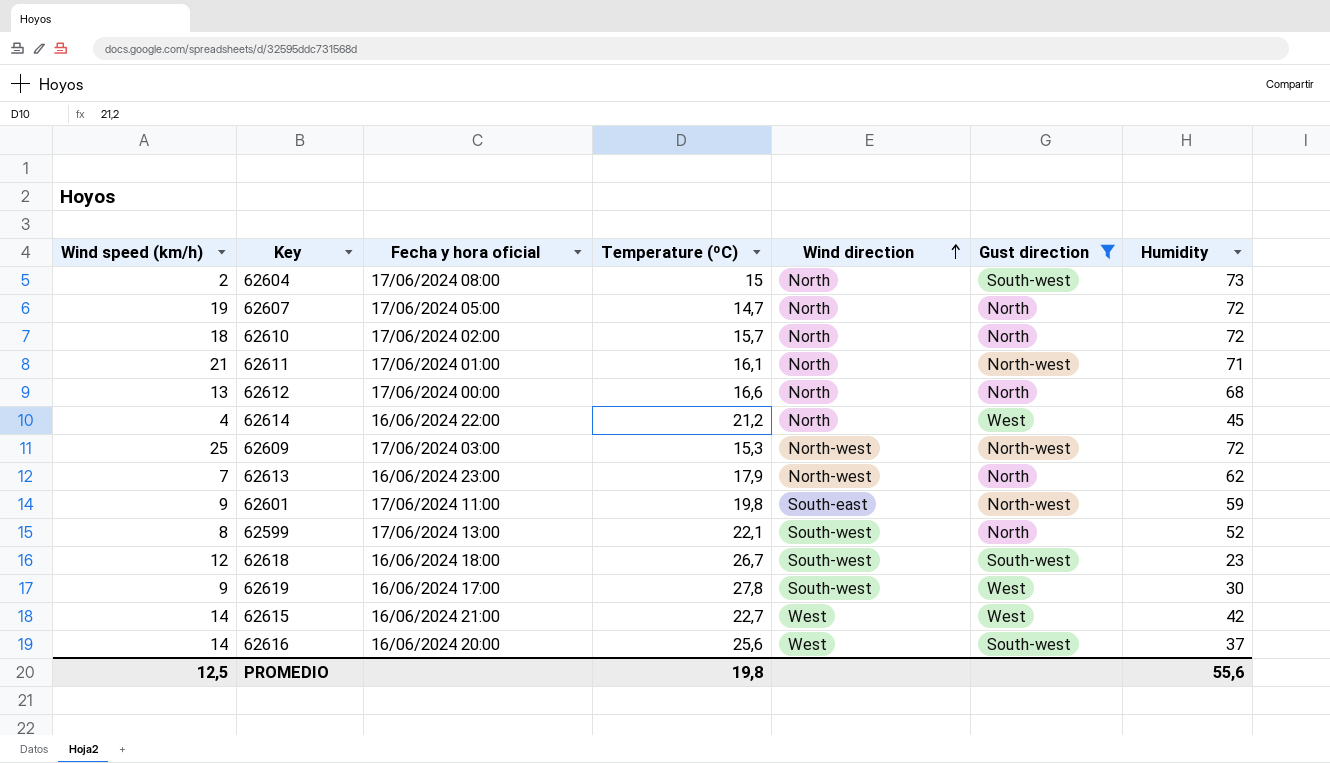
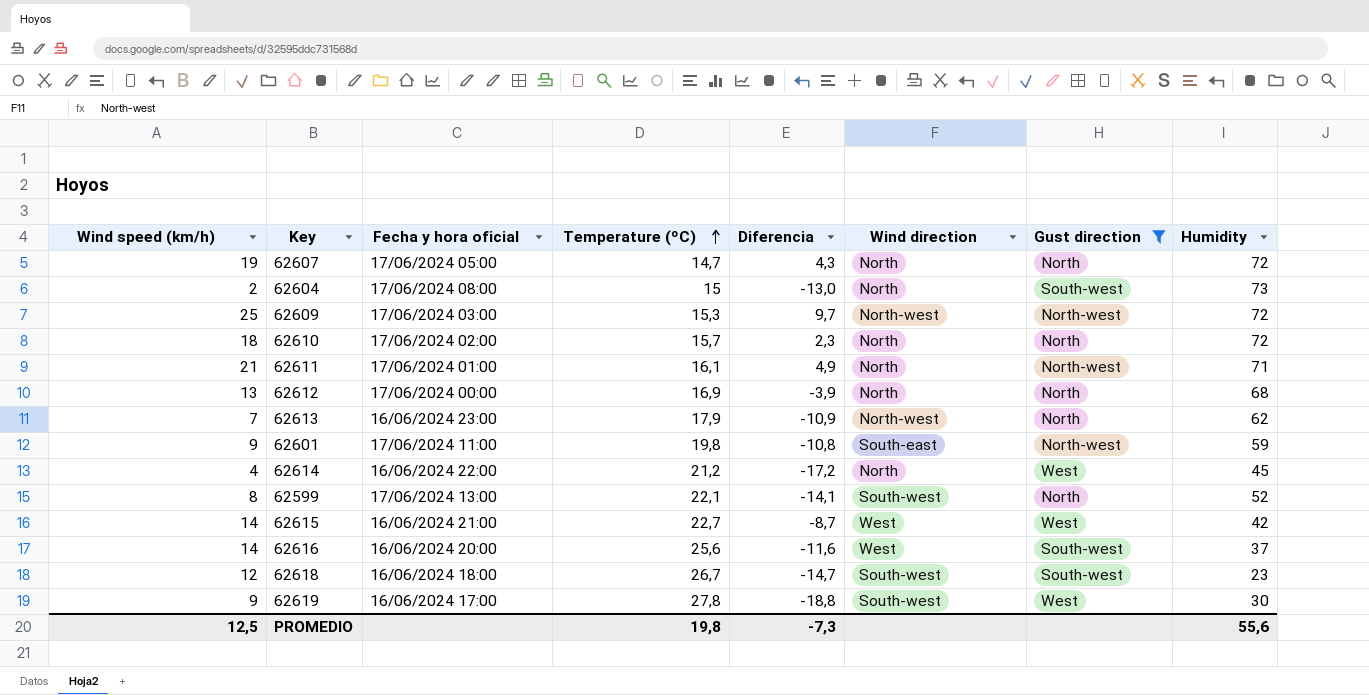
row order: Wind direction ascending -> Temperature (ºC) ascending
column Diferencia | formula: none -> [Wind speed (km/h)] - [Temperature (ºC)]
62612 | Temperature (ºC): 16,6 -> 16,9

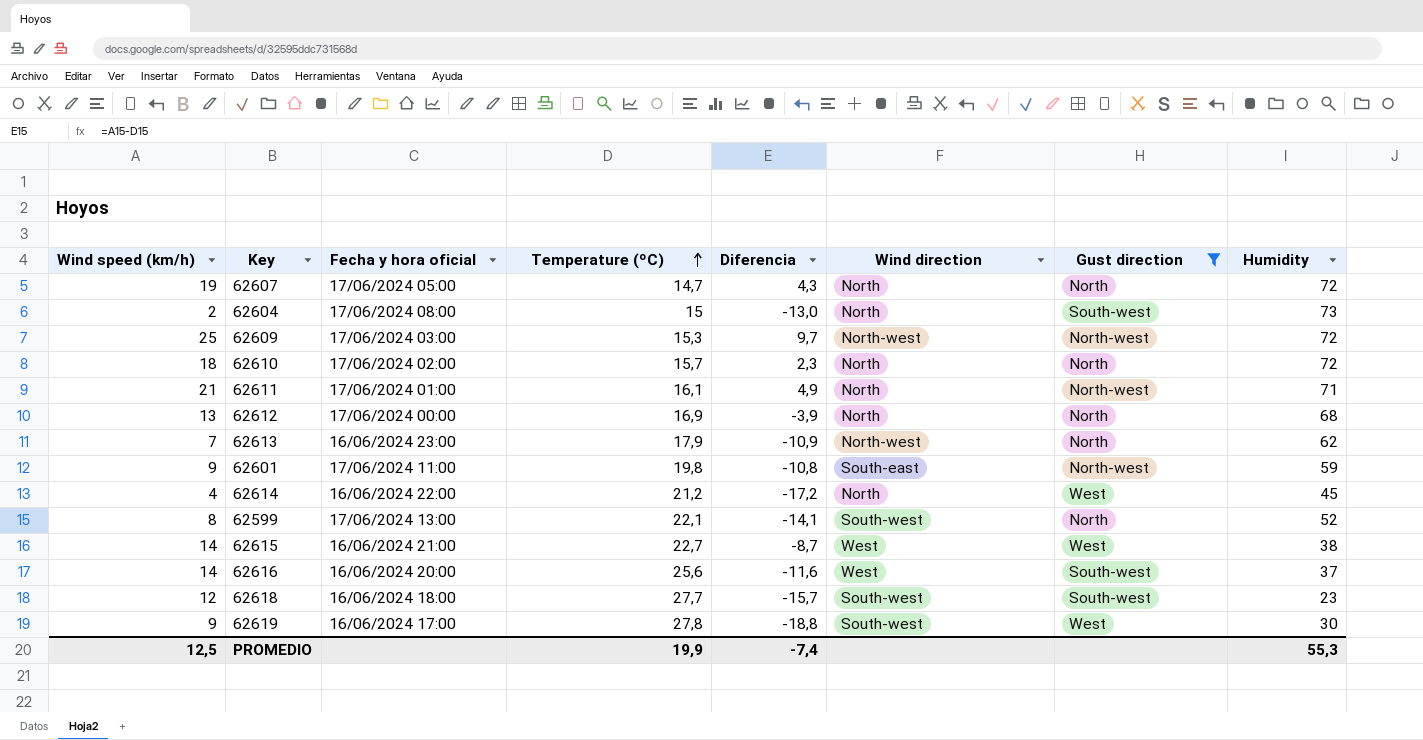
62615 | Humidity: 42 -> 38
62618 | Temperature (ºC): 26,7 -> 27,7
62618 | Diferencia: -14,7 -> -15,7
PROMEDIO | Temperature (ºC): 19,8 -> 19,9
PROMEDIO | Diferencia: -7,3 -> -7,4
PROMEDIO | Humidity: 55,6 -> 55,3

